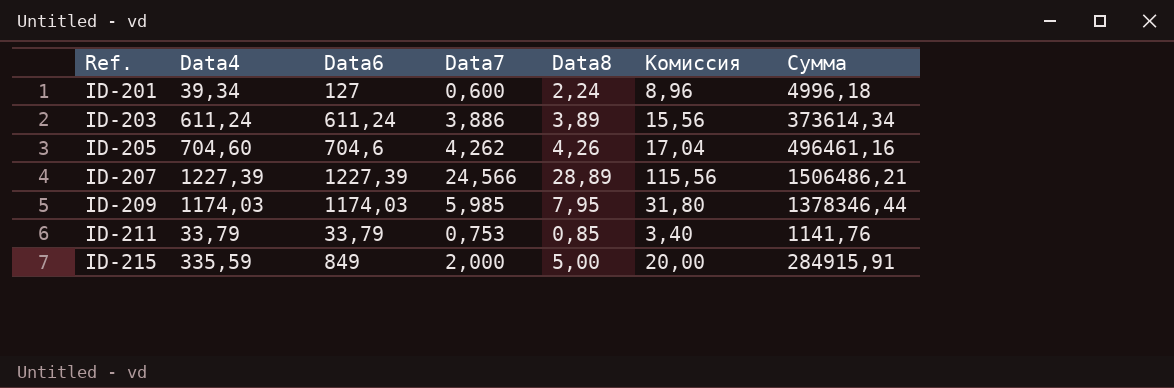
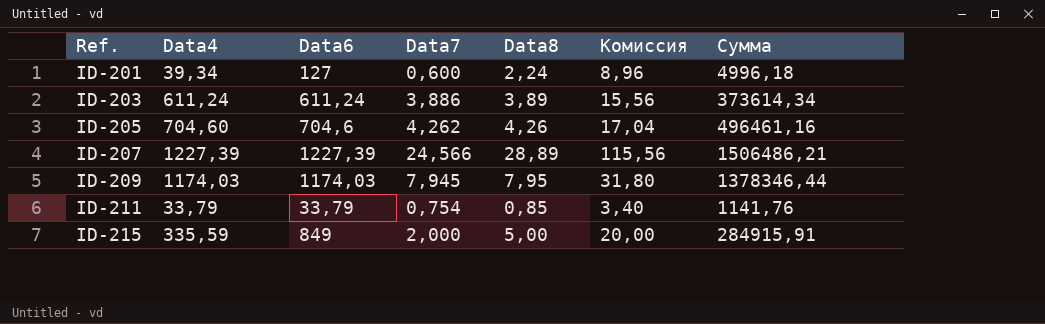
ID-209 | Data7: 5,985 -> 7,945
ID-211 | Data7: 0,753 -> 0,754

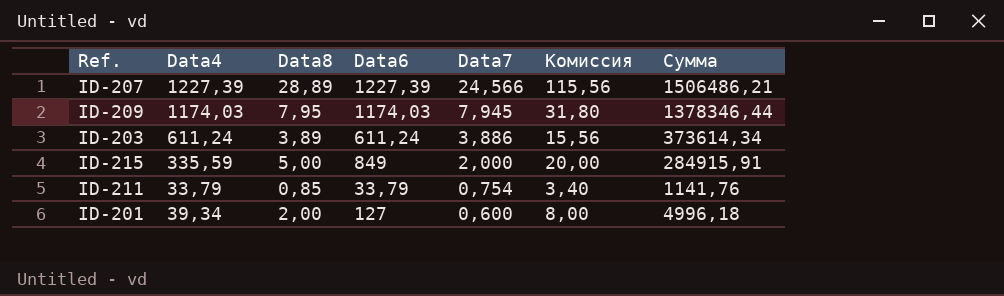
row order: Ref. ascending -> Data7 descending
column Data8 | position: 5 -> 3
row ID-205: 704,60 | 704,6 | 4,262 | 4,26 | 17,04 | 496461,16 -> none
ID-201 | Data8: 2,24 -> 2,00
ID-201 | Комиссия: 8,96 -> 8,00

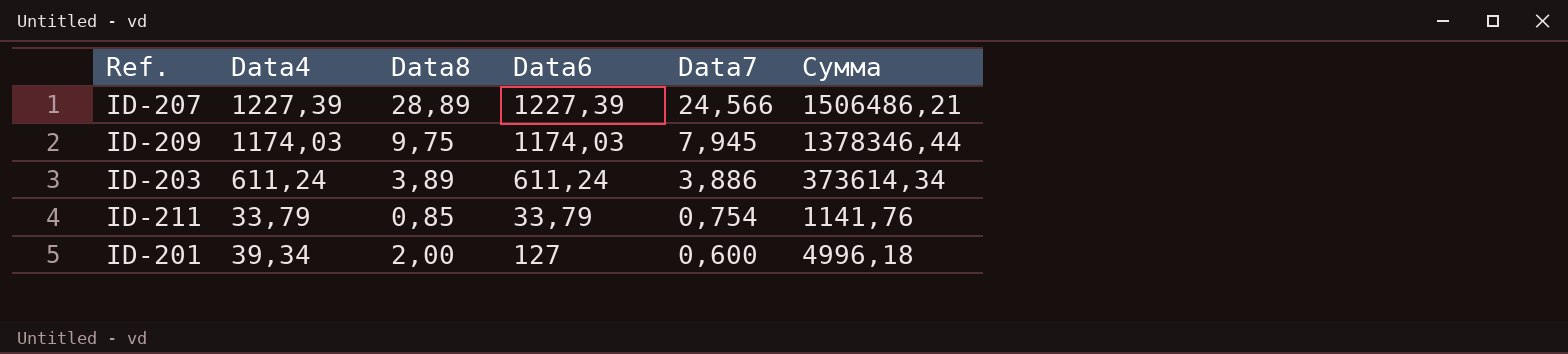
column Комиссия | formula: [Data8] * 4 -> none
row ID-215: 335,59 | 5,00 | 849 | 2,000 | 20,00 | 284915,91 -> none
ID-209 | Data8: 7,95 -> 9,75

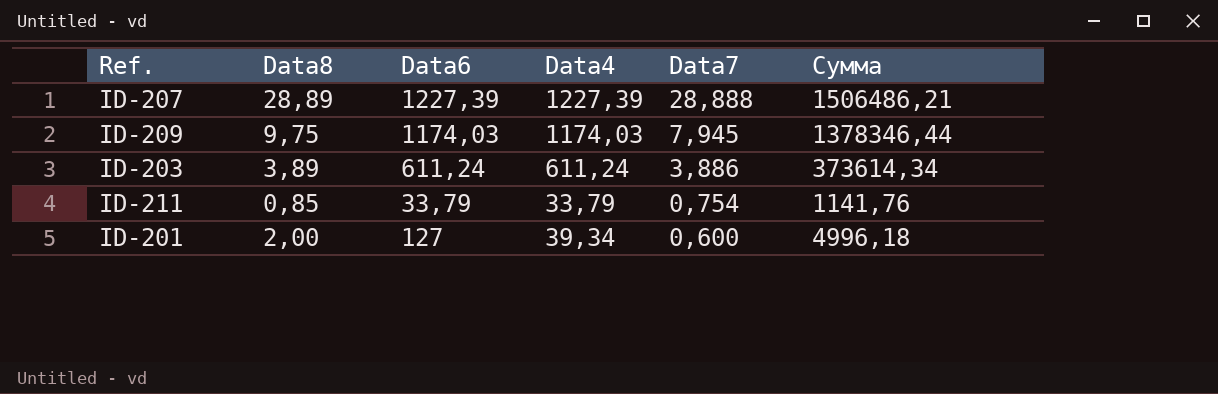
column Data4 | position: 2 -> 4
ID-207 | Data7: 24,566 -> 28,888

